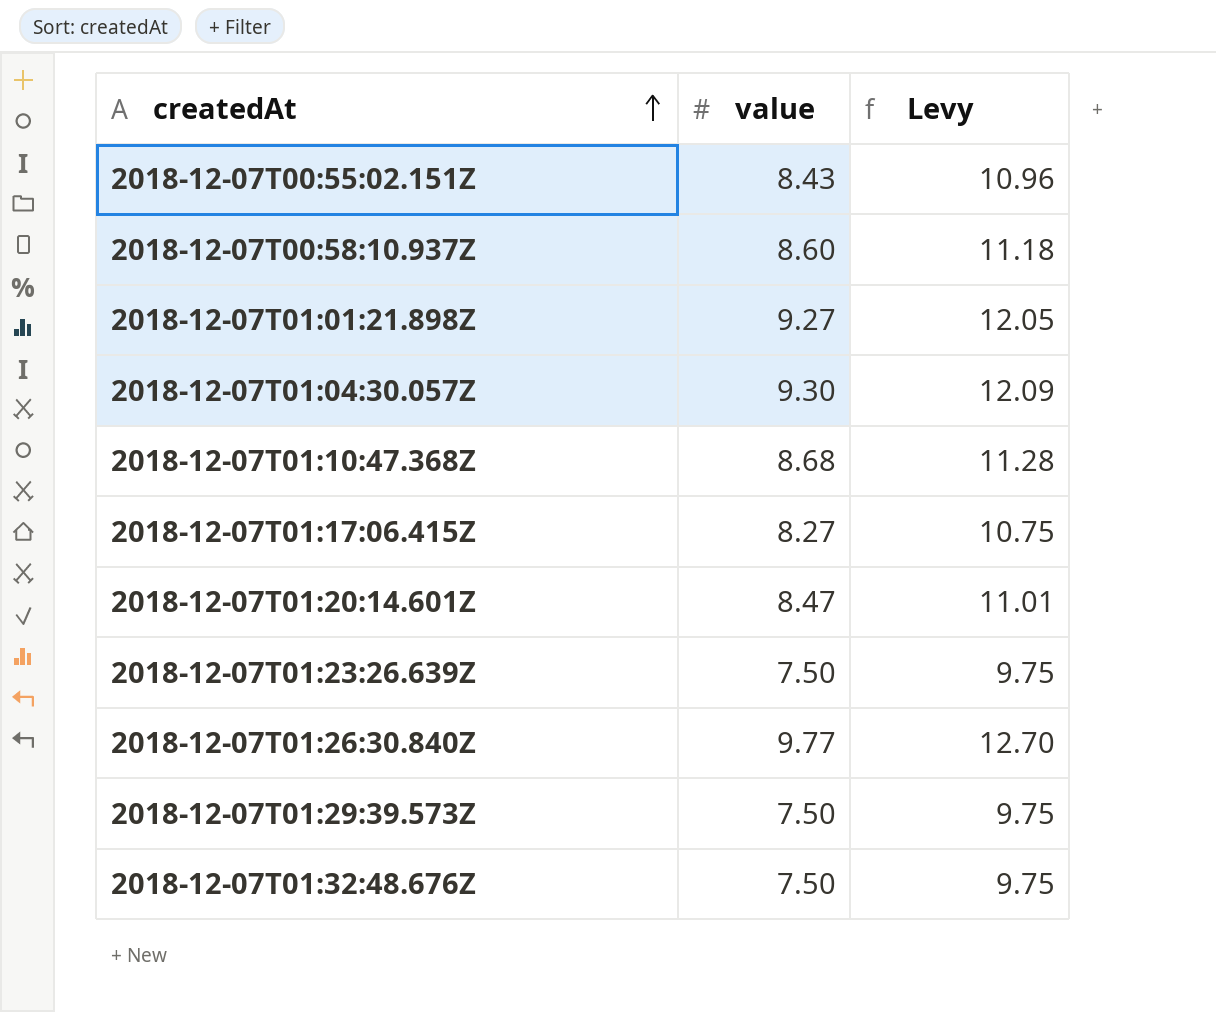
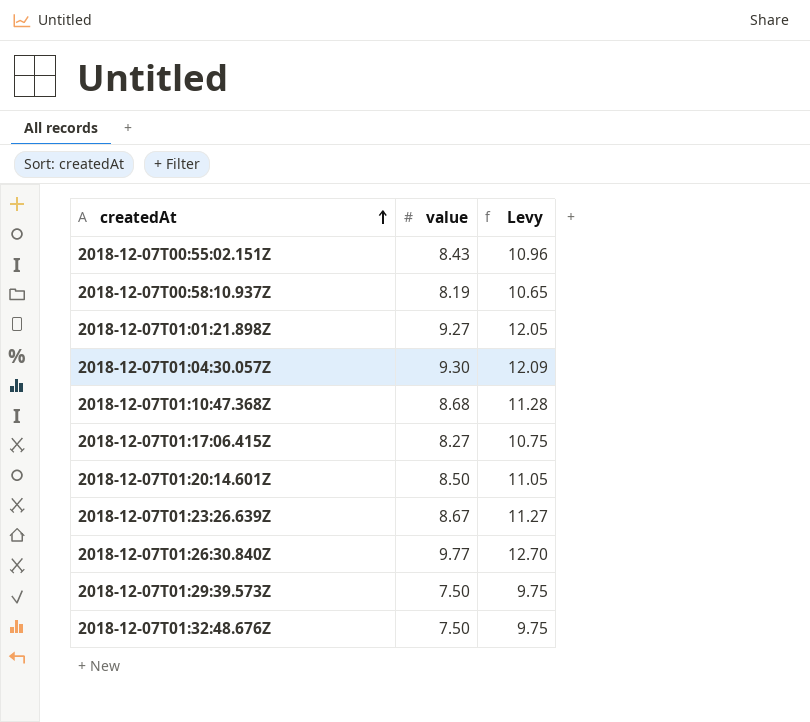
2018-12-07T00:58:10.937Z | value: 8.60 -> 8.19
2018-12-07T00:58:10.937Z | Levy: 11.18 -> 10.65
2018-12-07T01:20:14.601Z | value: 8.47 -> 8.50
2018-12-07T01:20:14.601Z | Levy: 11.01 -> 11.05
2018-12-07T01:23:26.639Z | value: 7.50 -> 8.67
2018-12-07T01:23:26.639Z | Levy: 9.75 -> 11.27

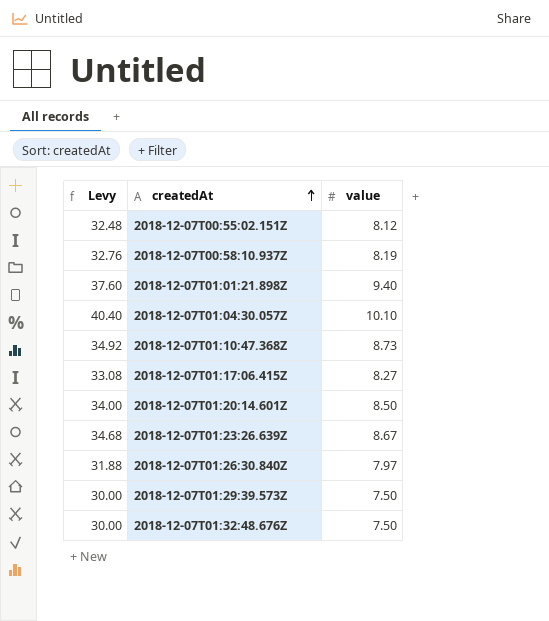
column Levy | formula: [value] * 1.3 -> [value] * 4
column Levy | position: 3 -> 1
2018-12-07T00:55:02.151Z | value: 8.43 -> 8.12
2018-12-07T01:01:21.898Z | value: 9.27 -> 9.40
2018-12-07T01:04:30.057Z | value: 9.30 -> 10.10
2018-12-07T01:10:47.368Z | value: 8.68 -> 8.73
2018-12-07T01:26:30.840Z | value: 9.77 -> 7.97

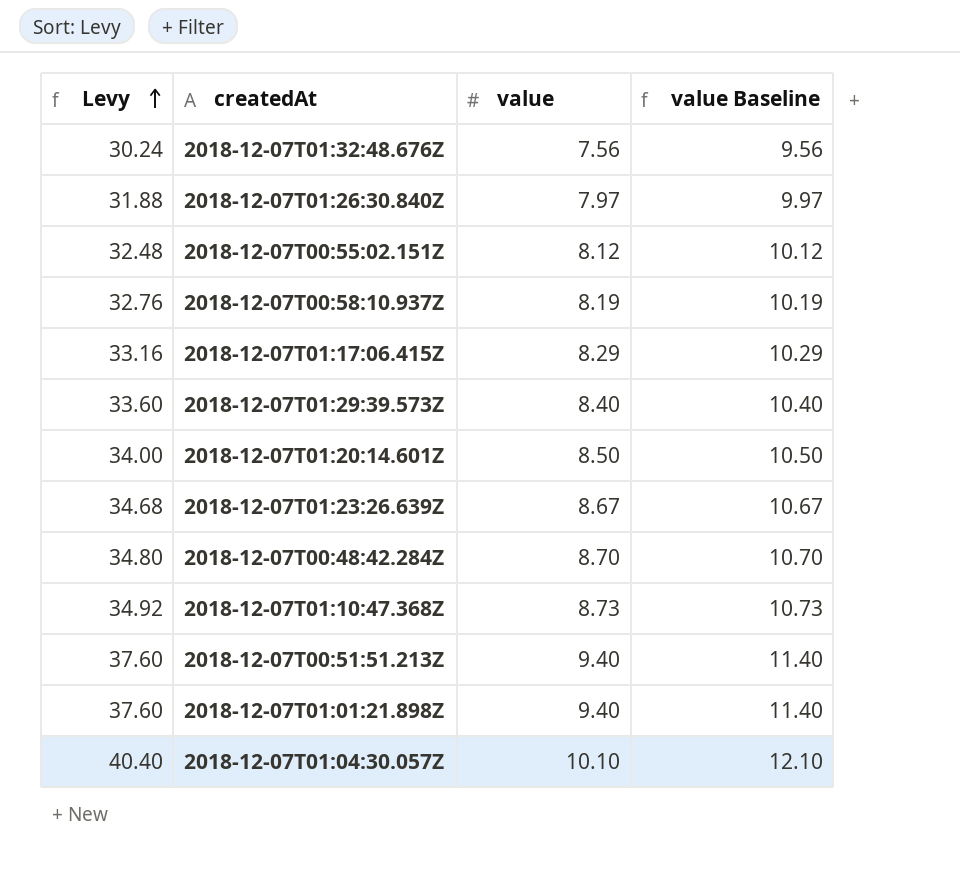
row order: createdAt ascending -> Levy ascending
column value Baseline | formula: none -> [value] + 2
2018-12-07T01:32:48.676Z | Levy: 30.00 -> 30.24
2018-12-07T01:32:48.676Z | value: 7.50 -> 7.56
2018-12-07T01:17:06.415Z | Levy: 33.08 -> 33.16
2018-12-07T01:17:06.415Z | value: 8.27 -> 8.29
2018-12-07T01:29:39.573Z | Levy: 30.00 -> 33.60
2018-12-07T01:29:39.573Z | value: 7.50 -> 8.40
row 2018-12-07T00:48:42.284Z: none -> 34.80 | 8.70 | 10.70
row 2018-12-07T00:51:51.213Z: none -> 37.60 | 9.40 | 11.40

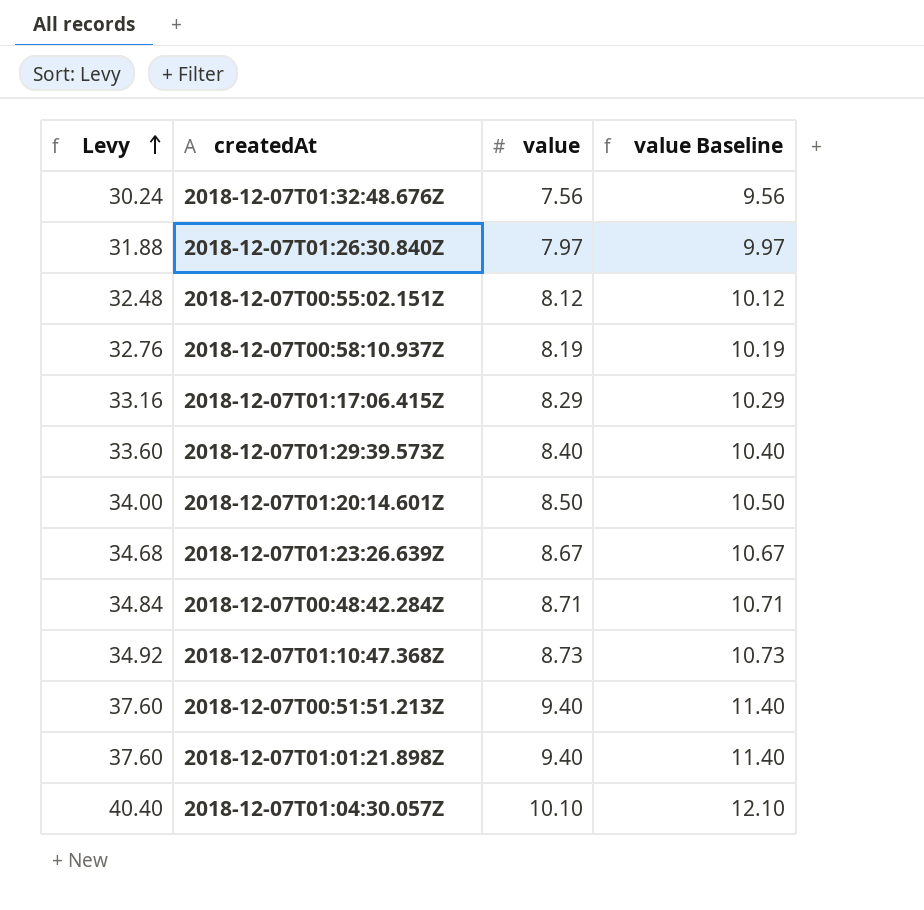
2018-12-07T00:48:42.284Z | Levy: 34.80 -> 34.84
2018-12-07T00:48:42.284Z | value: 8.70 -> 8.71
2018-12-07T00:48:42.284Z | value Baseline: 10.70 -> 10.71

